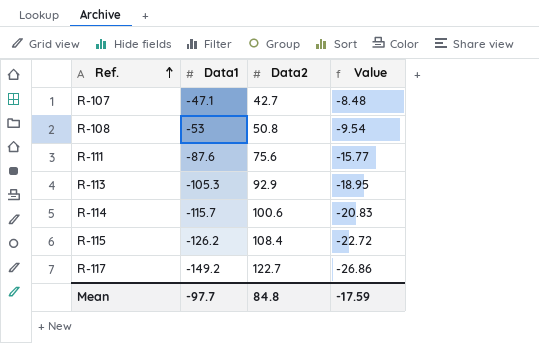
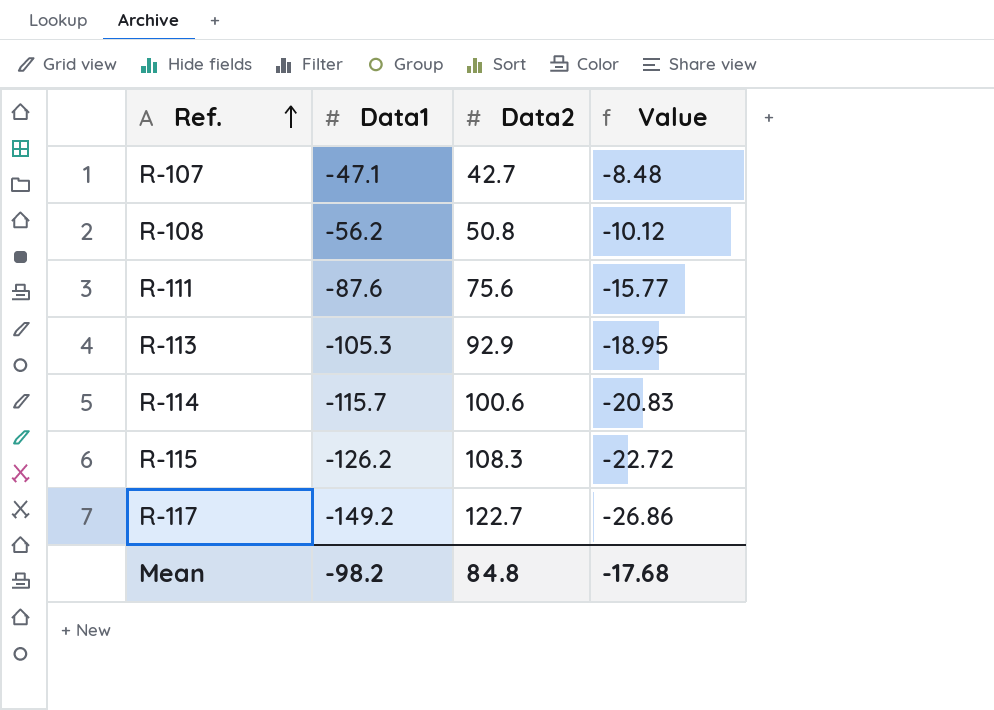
R-108 | Data1: -53 -> -56.2
R-108 | Value: -9.54 -> -10.12
R-115 | Data2: 108.4 -> 108.3
Mean | Data1: -97.7 -> -98.2
Mean | Value: -17.59 -> -17.68

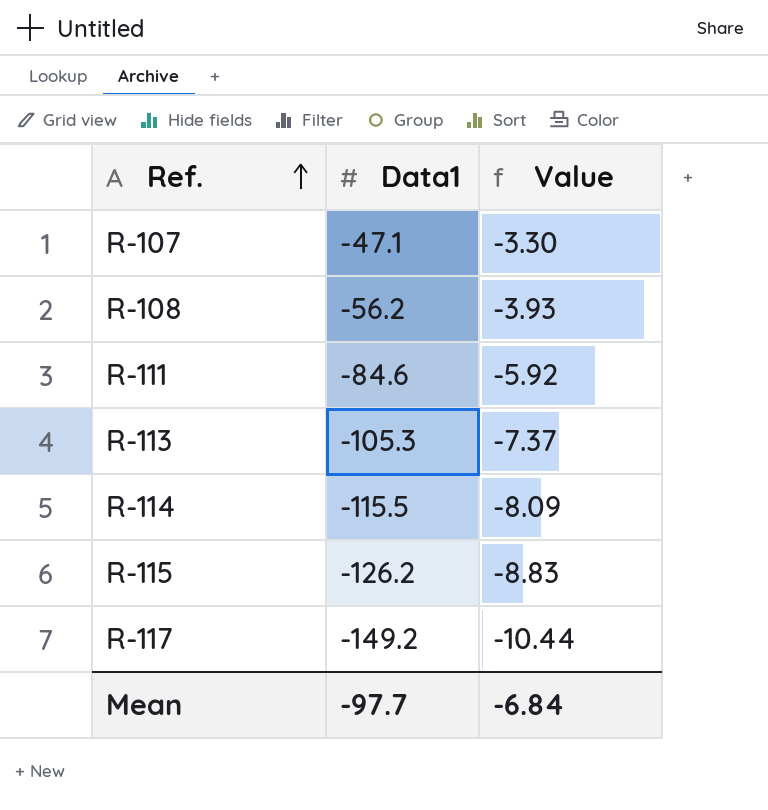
column Data2 | position: 3 -> none
column Value | formula: [Data1] * 0.18 -> [Data1] * 0.07
R-111 | Data1: -87.6 -> -84.6
R-114 | Data1: -115.7 -> -115.5
Mean | Data1: -98.2 -> -97.7
Mean | Value: -17.68 -> -6.84

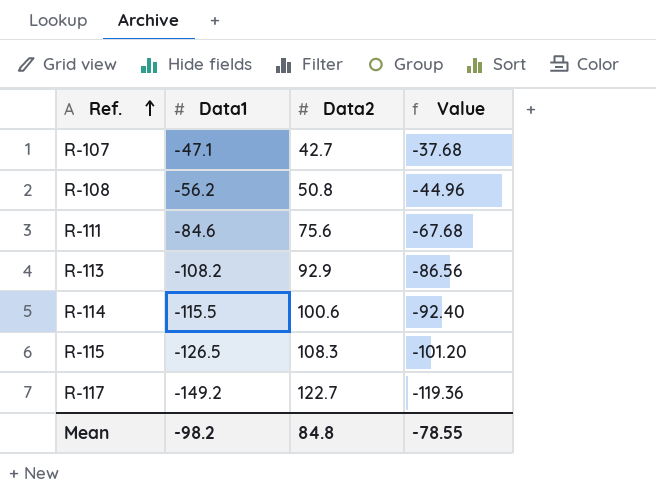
column Data2 | position: none -> 3
column Value | formula: [Data1] * 0.07 -> [Data1] * 0.8
R-113 | Data1: -105.3 -> -108.2
R-115 | Data1: -126.2 -> -126.5
Mean | Data1: -97.7 -> -98.2
Mean | Value: -6.84 -> -78.55

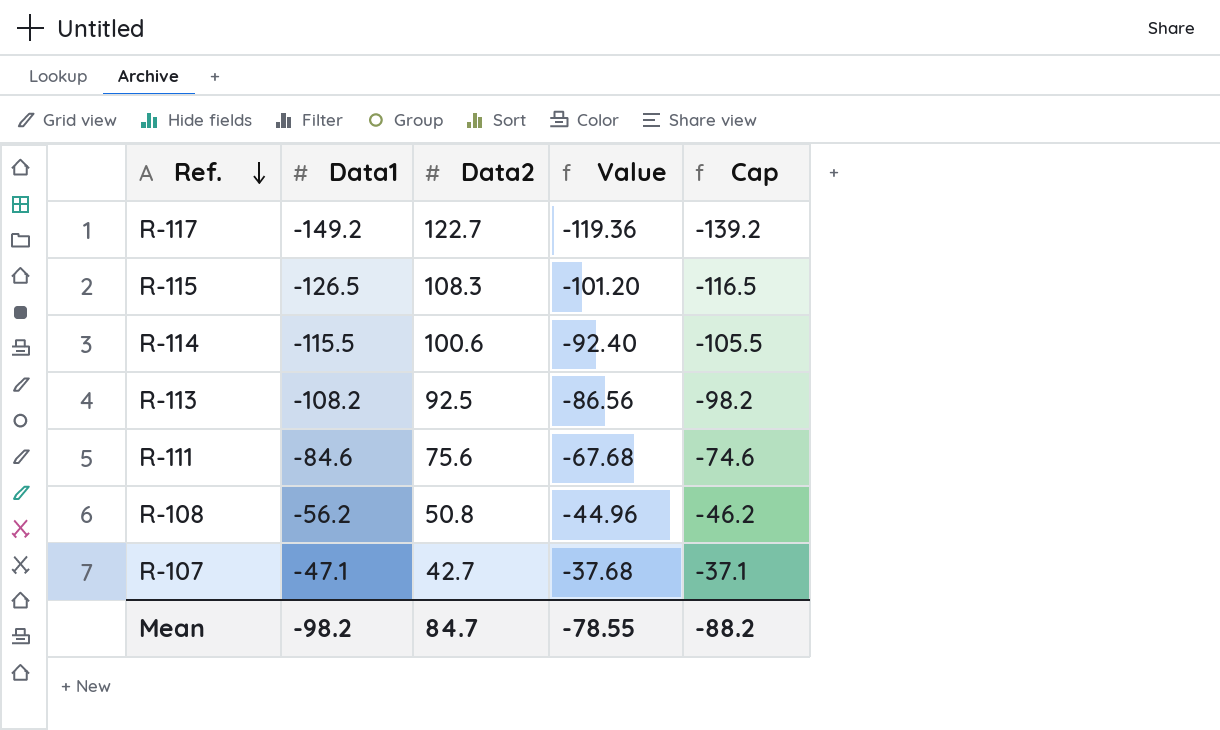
row order: Ref. ascending -> Ref. descending
column Cap | formula: none -> [Data1] + 10
R-113 | Data2: 92.9 -> 92.5
Mean | Data2: 84.8 -> 84.7

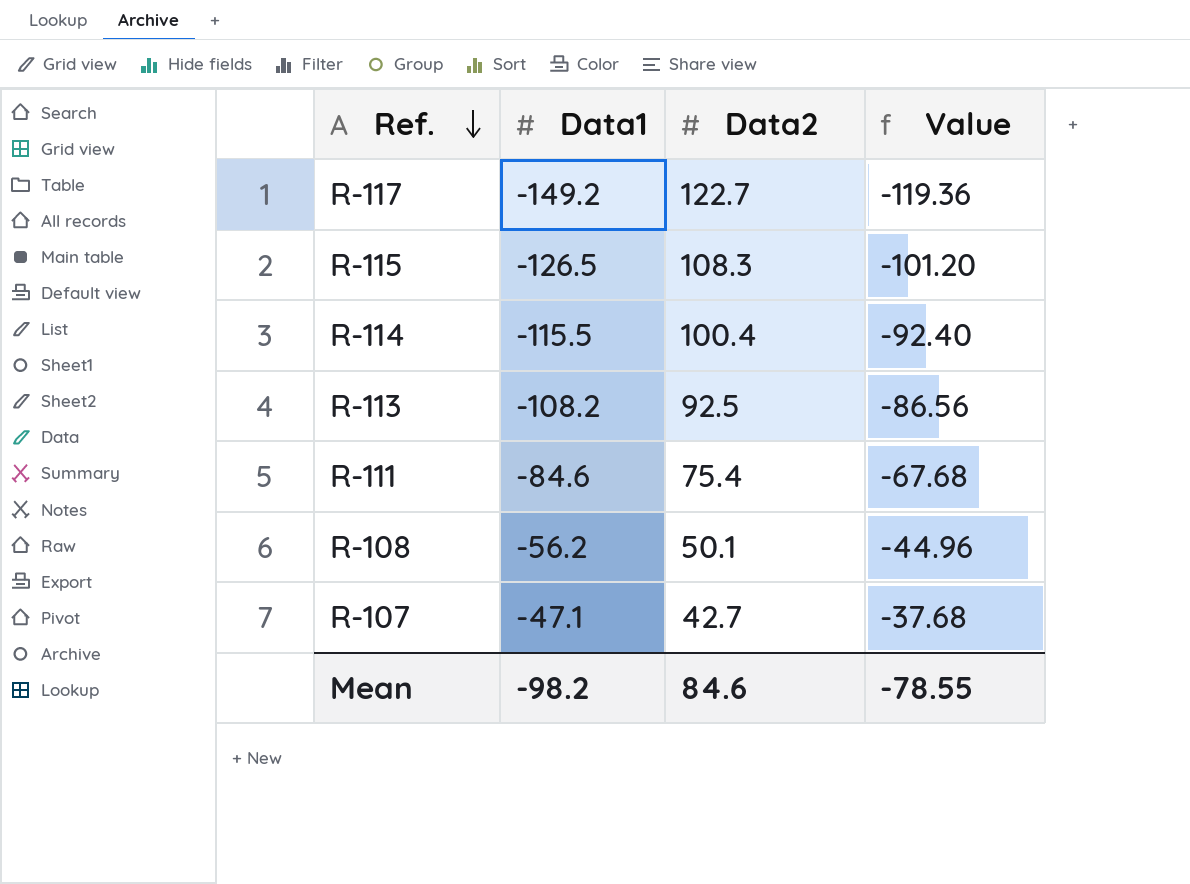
column Cap | formula: [Data1] + 10 -> none
R-114 | Data2: 100.6 -> 100.4
R-111 | Data2: 75.6 -> 75.4
R-108 | Data2: 50.8 -> 50.1
Mean | Data2: 84.7 -> 84.6

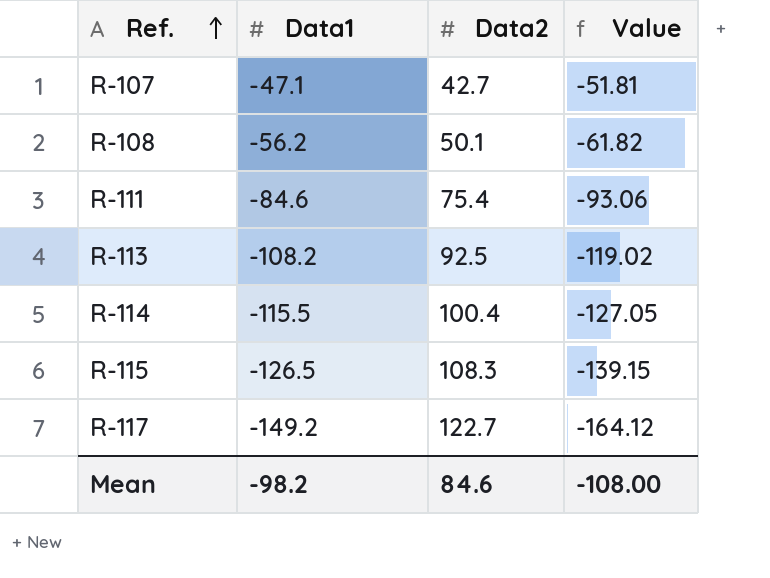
row order: Ref. descending -> Ref. ascending
column Value | formula: [Data1] * 0.8 -> [Data1] * 1.1
Mean | Value: -78.55 -> -108.00

